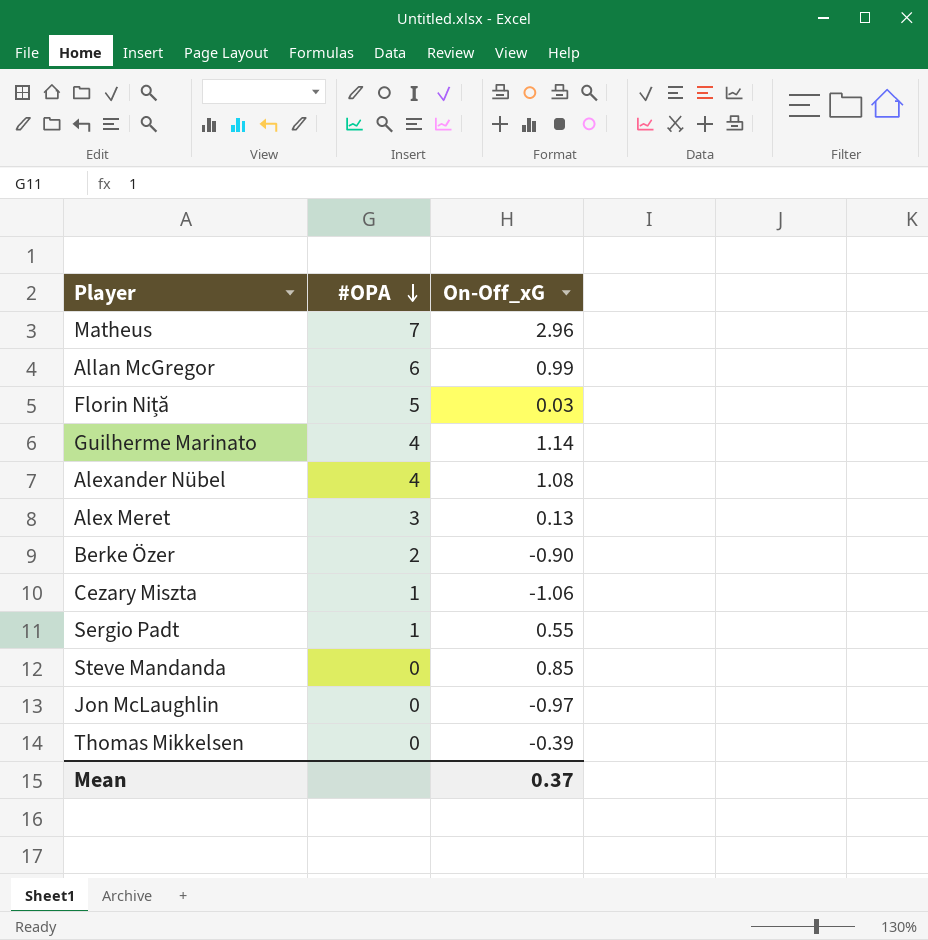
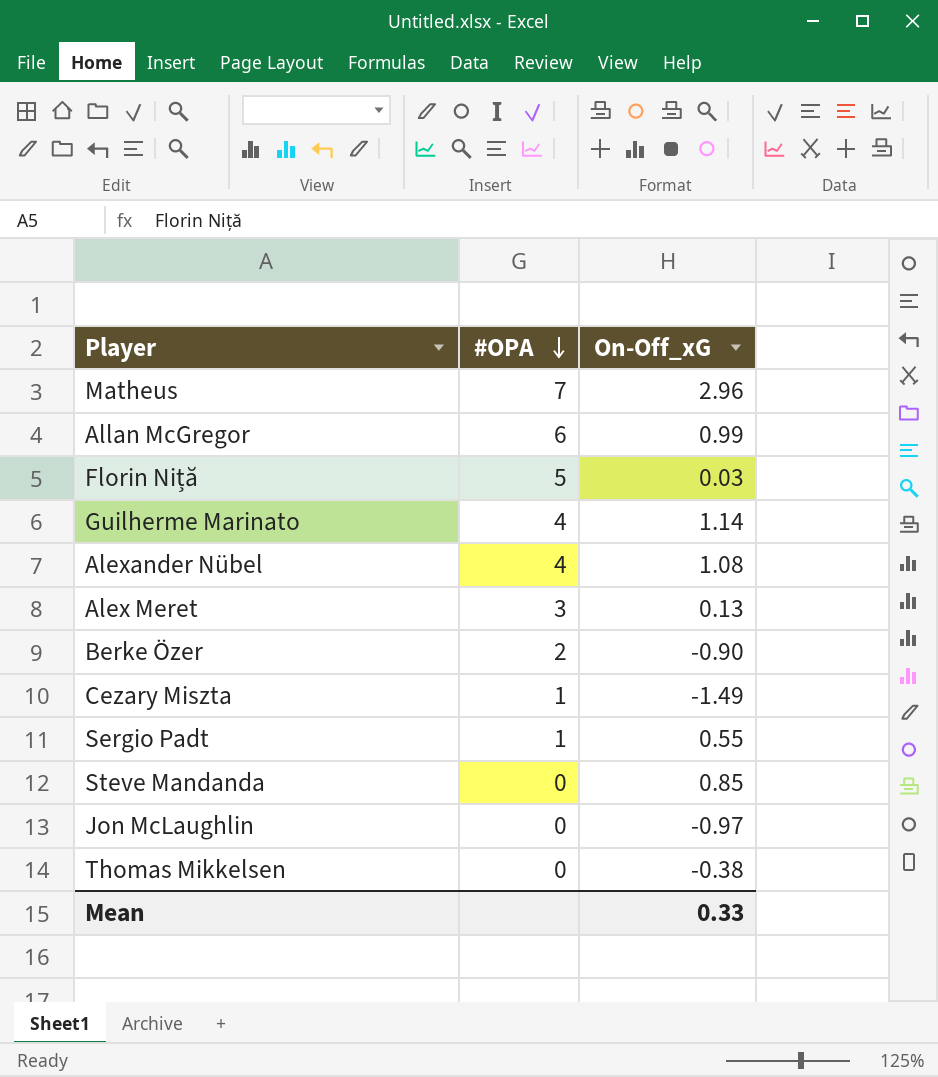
Cezary Miszta | On-Off_xG: -1.06 -> -1.49
Thomas Mikkelsen | On-Off_xG: -0.39 -> -0.38
Mean | On-Off_xG: 0.37 -> 0.33

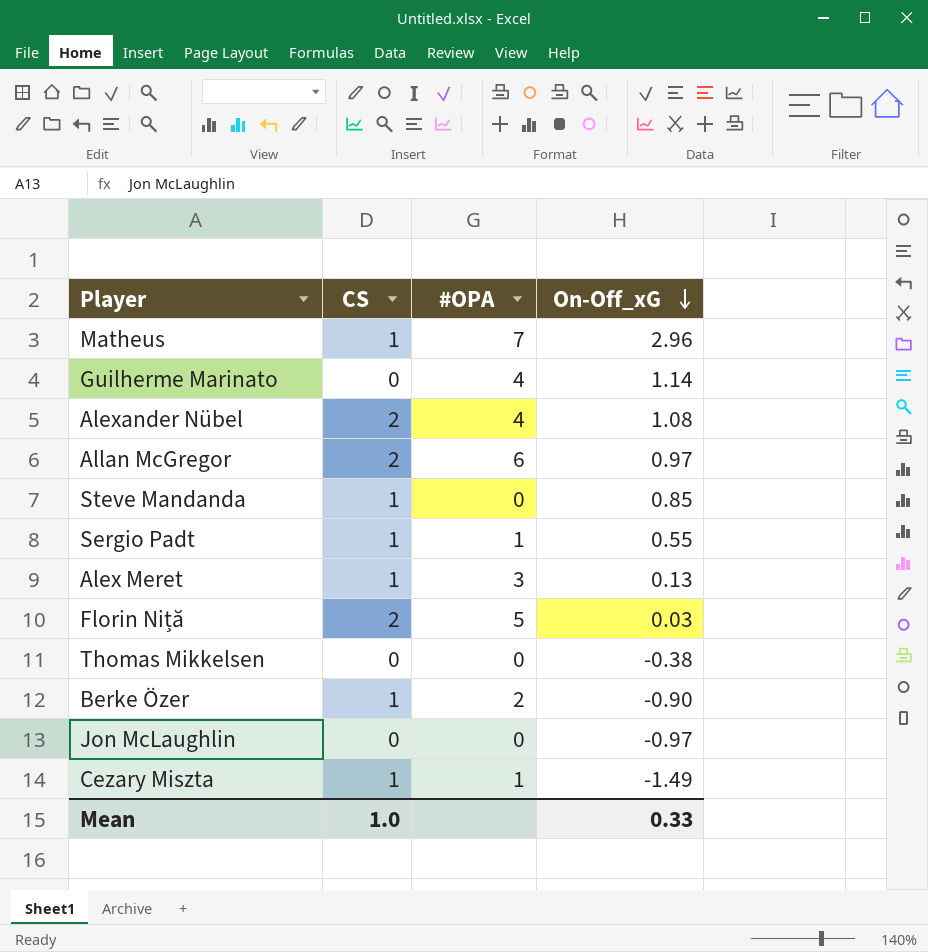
row order: #OPA descending -> On-Off_xG descending
column CS | position: none -> 2
Allan McGregor | On-Off_xG: 0.99 -> 0.97

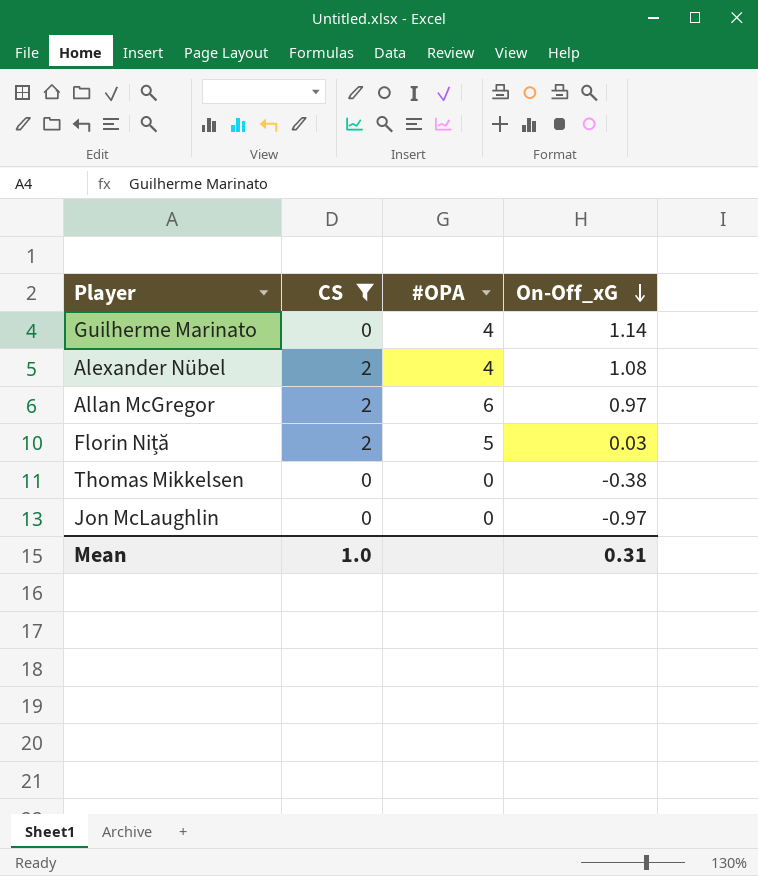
filter: none -> CS != 1
Mean | On-Off_xG: 0.33 -> 0.31

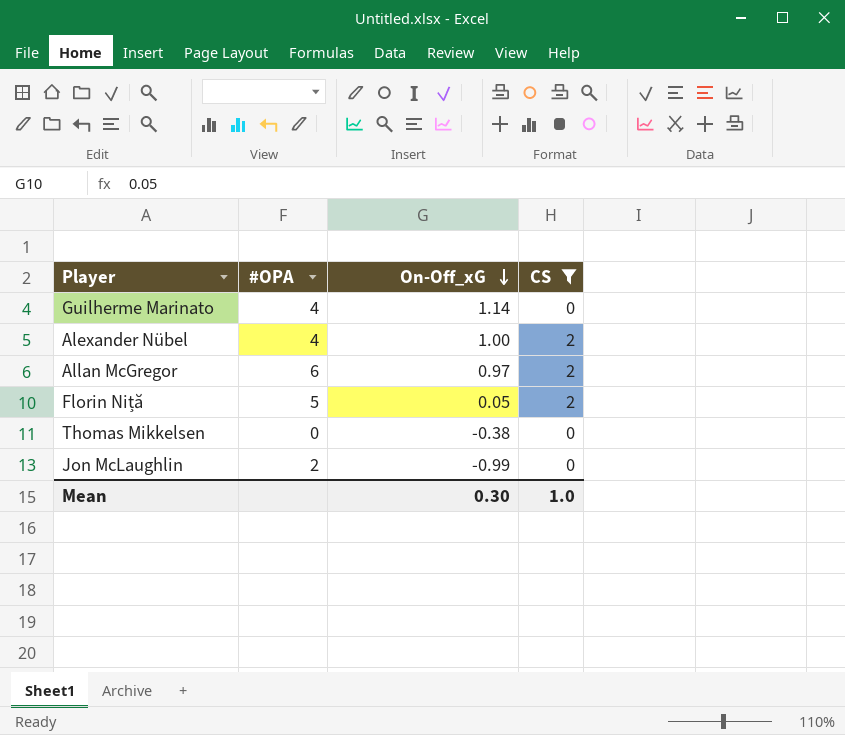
column CS | position: 2 -> 4
Alexander Nübel | On-Off_xG: 1.08 -> 1.00
Florin Niță | On-Off_xG: 0.03 -> 0.05
Jon McLaughlin | #OPA: 0 -> 2
Jon McLaughlin | On-Off_xG: -0.97 -> -0.99
Mean | On-Off_xG: 0.31 -> 0.30

